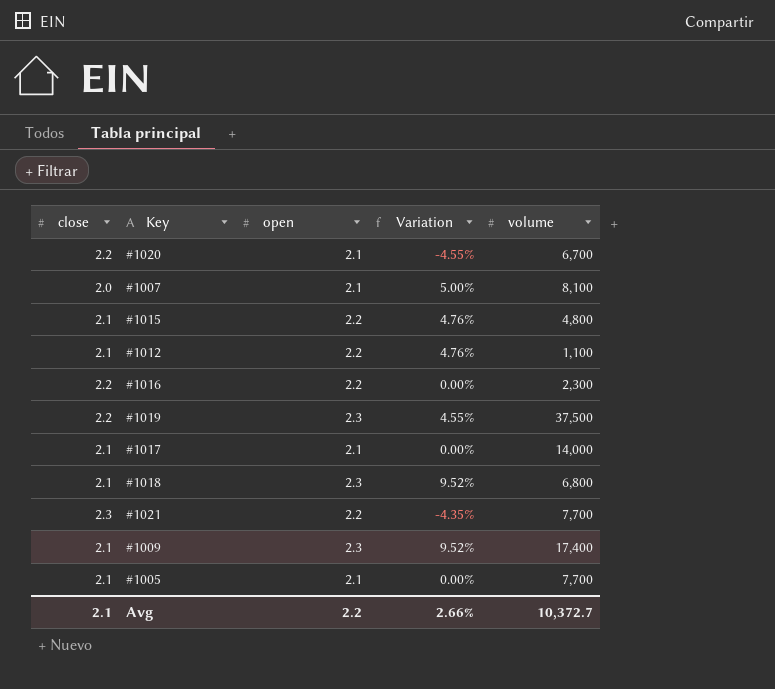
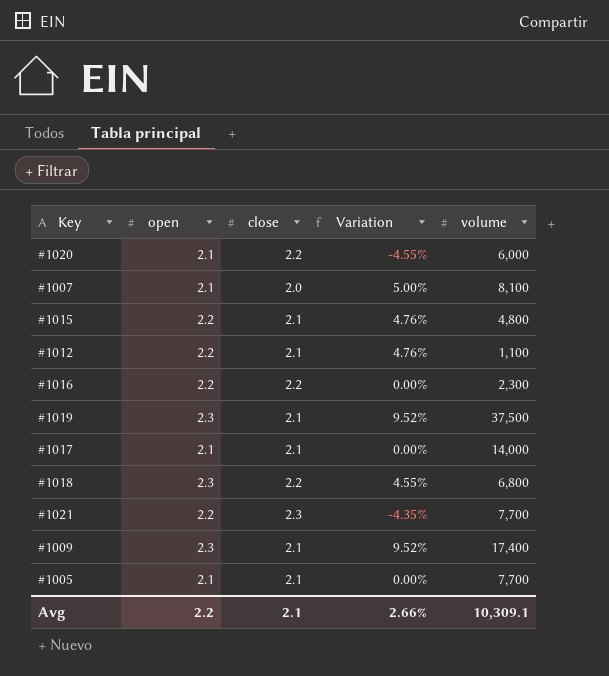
column close | position: 1 -> 3
#1020 | volume: 6,700 -> 6,000
#1019 | close: 2.2 -> 2.1
#1019 | Variation: 4.55% -> 9.52%
#1018 | close: 2.1 -> 2.2
#1018 | Variation: 9.52% -> 4.55%
Avg | volume: 10,372.7 -> 10,309.1

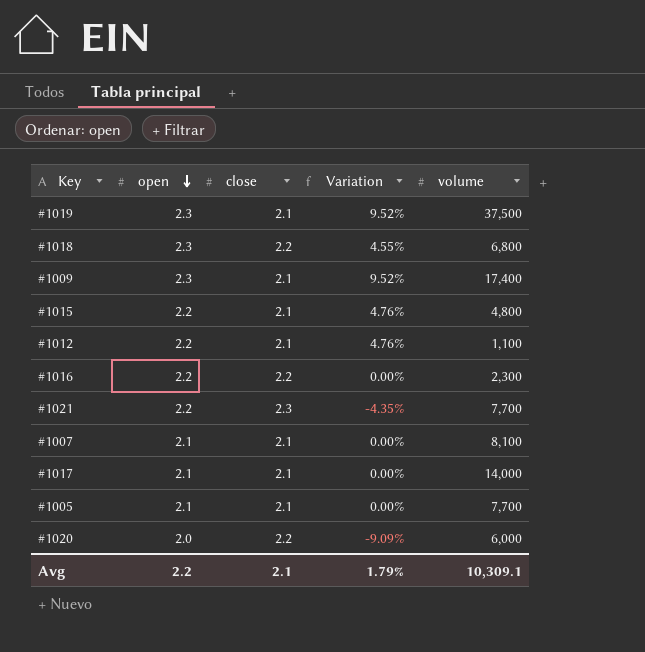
row order: none -> open descending
#1007 | close: 2.0 -> 2.1
#1007 | Variation: 5.00% -> 0.00%
#1020 | open: 2.1 -> 2.0
#1020 | Variation: -4.55% -> -9.09%
Avg | Variation: 2.66% -> 1.79%

